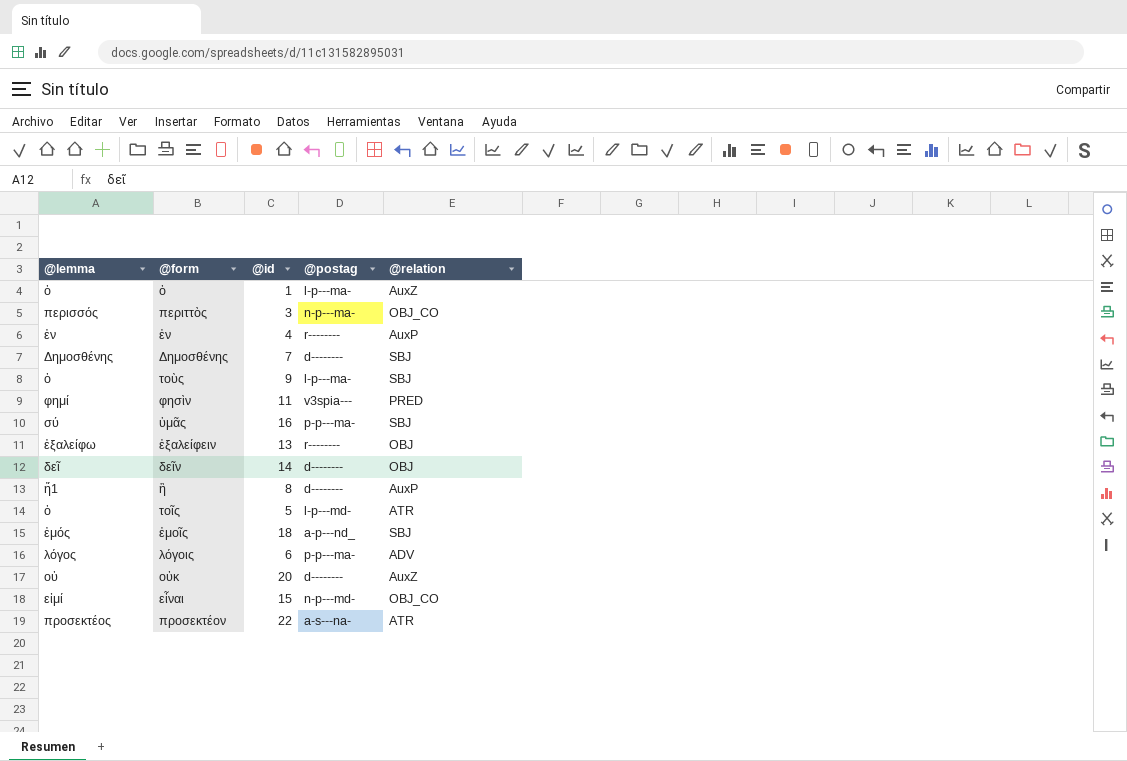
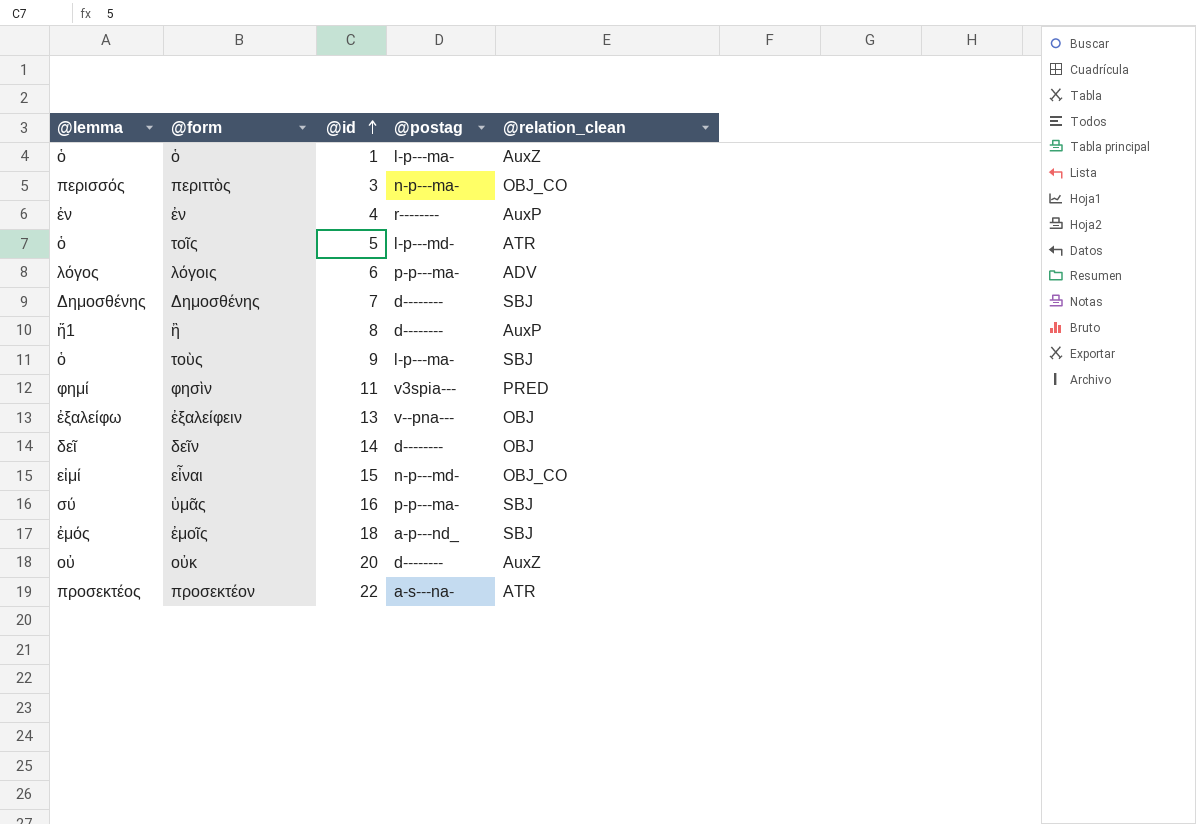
row order: none -> @id ascending
column name: @relation -> @relation_clean
ἐξαλείφειν | @postag: r-------- -> v--pna---

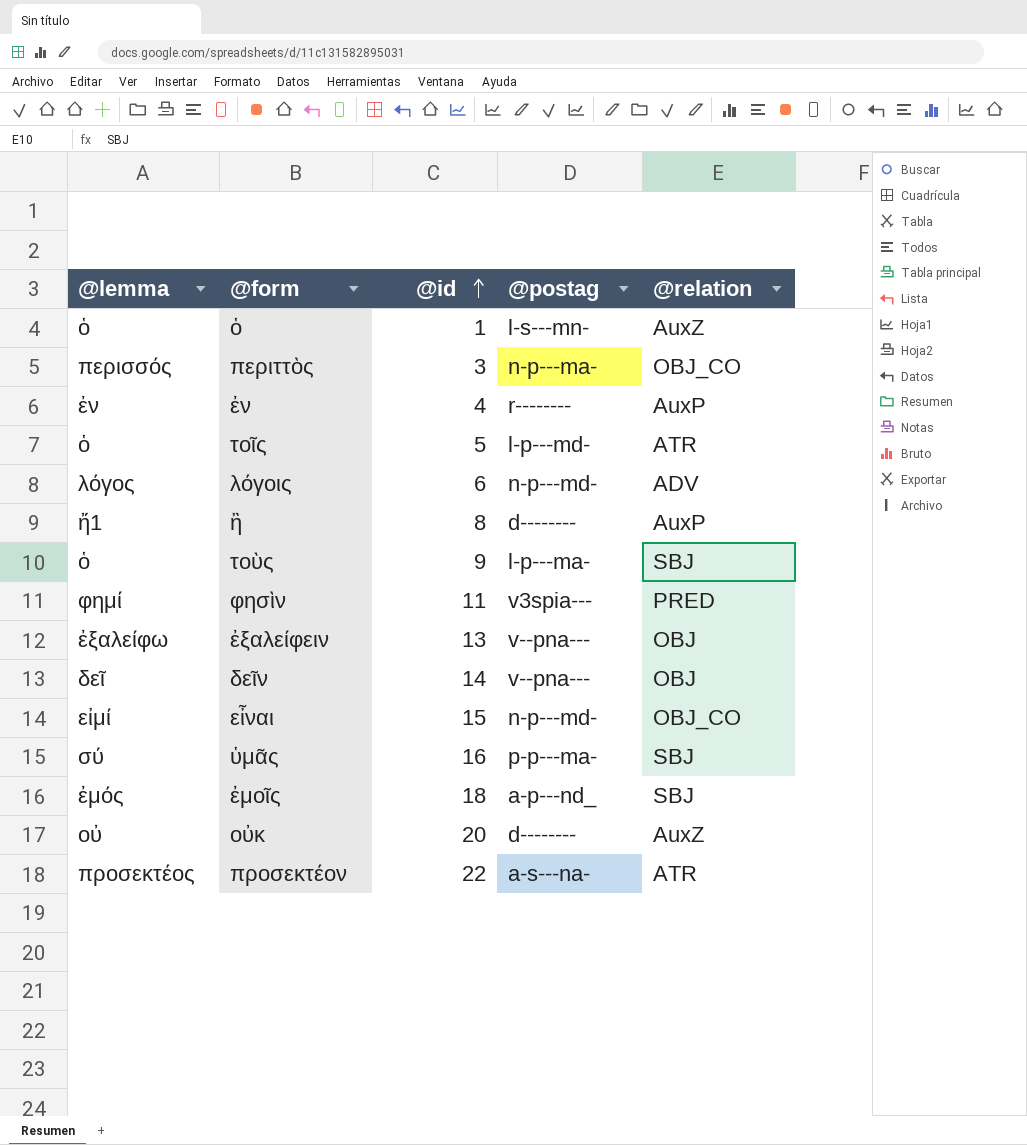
column name: @relation_clean -> @relation
row Δημοσθένης: Δημοσθένης | 7 | d-------- | SBJ -> none
ὁ | @postag: l-p---ma- -> l-s---mn-
λόγοις | @postag: p-p---ma- -> n-p---md-
δεῖν | @postag: d-------- -> v--pna---

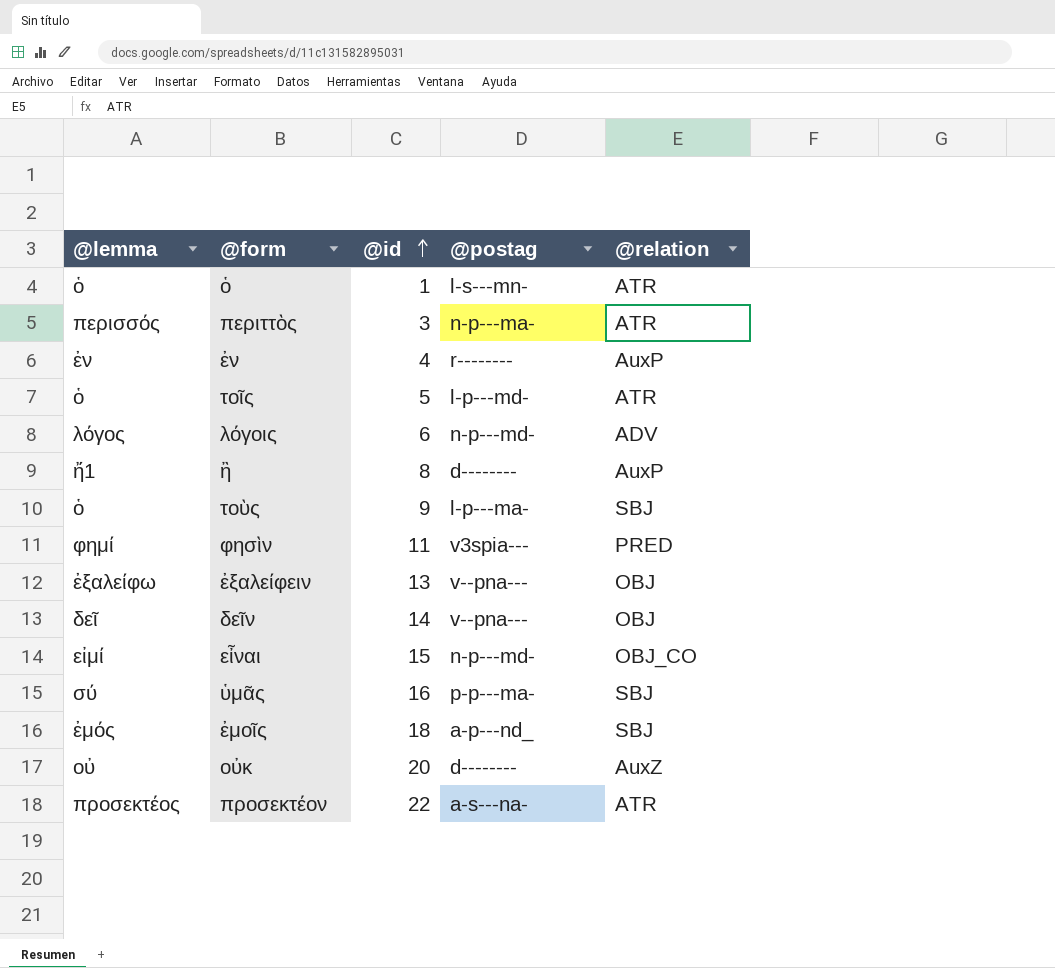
ὁ | @relation: AuxZ -> ATR
περιττὸς | @relation: OBJ_CO -> ATR

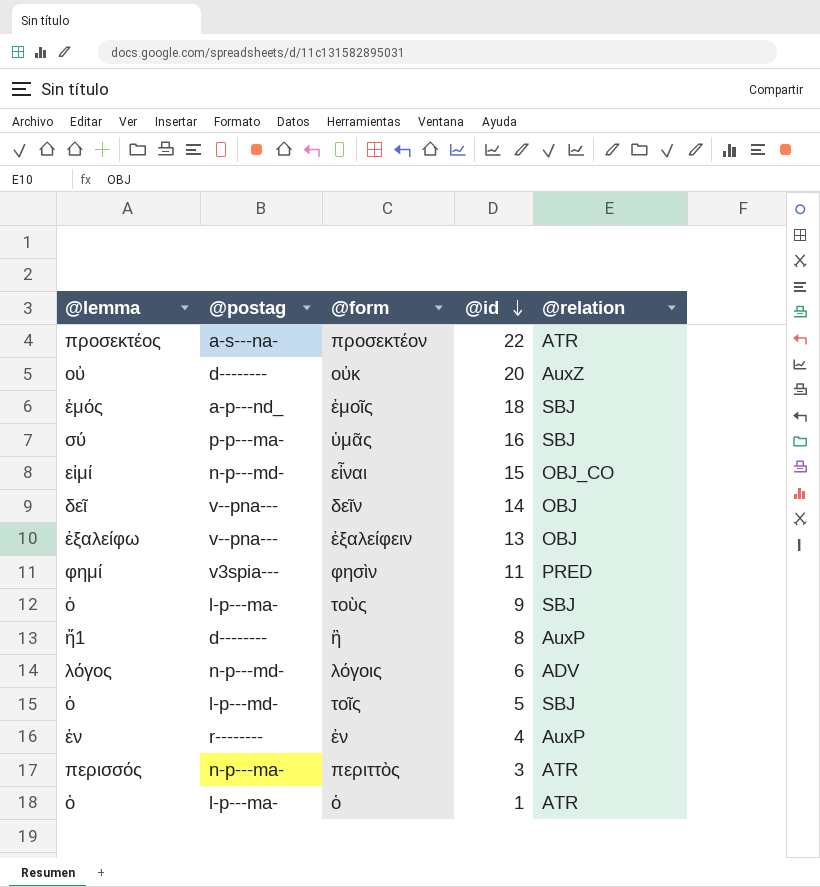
row order: @id ascending -> @id descending
column @postag | position: 4 -> 2
τοῖς | @relation: ATR -> SBJ
ὁ | @postag: l-s---mn- -> l-p---ma-

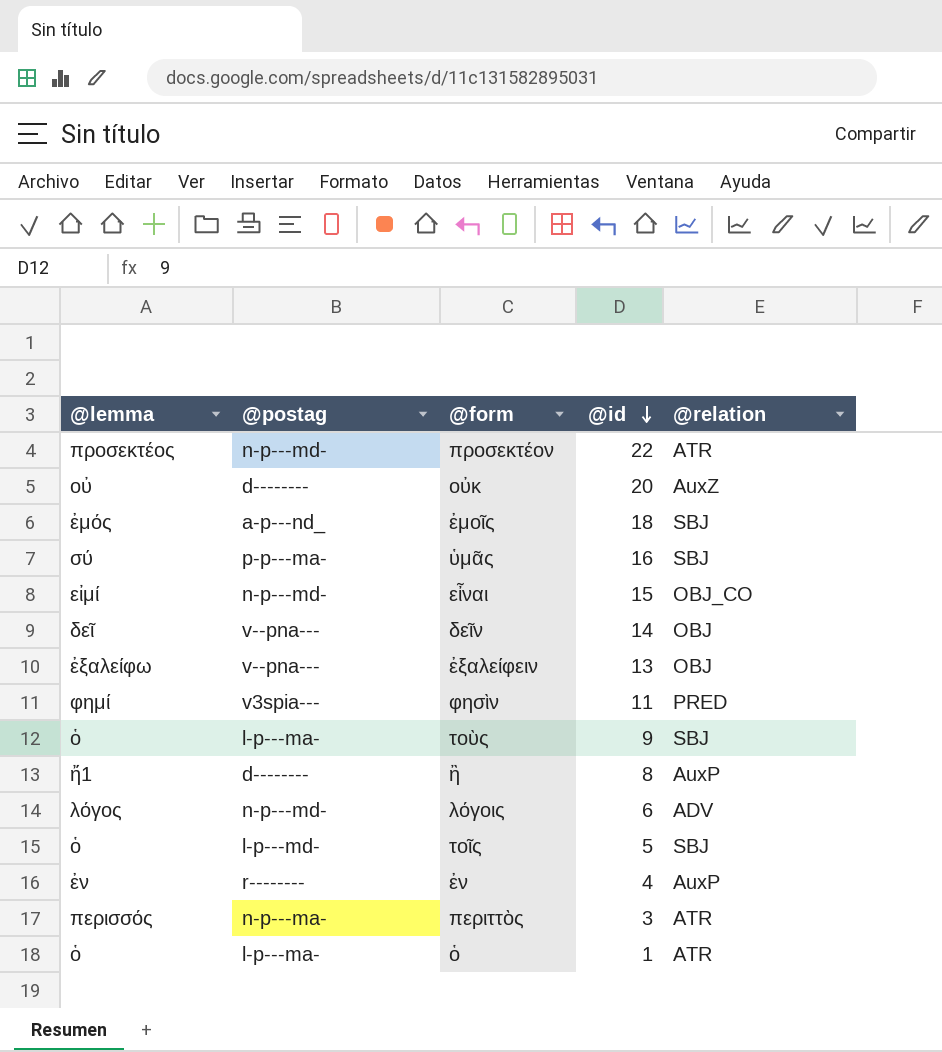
προσεκτέον | @postag: a-s---na- -> n-p---md-

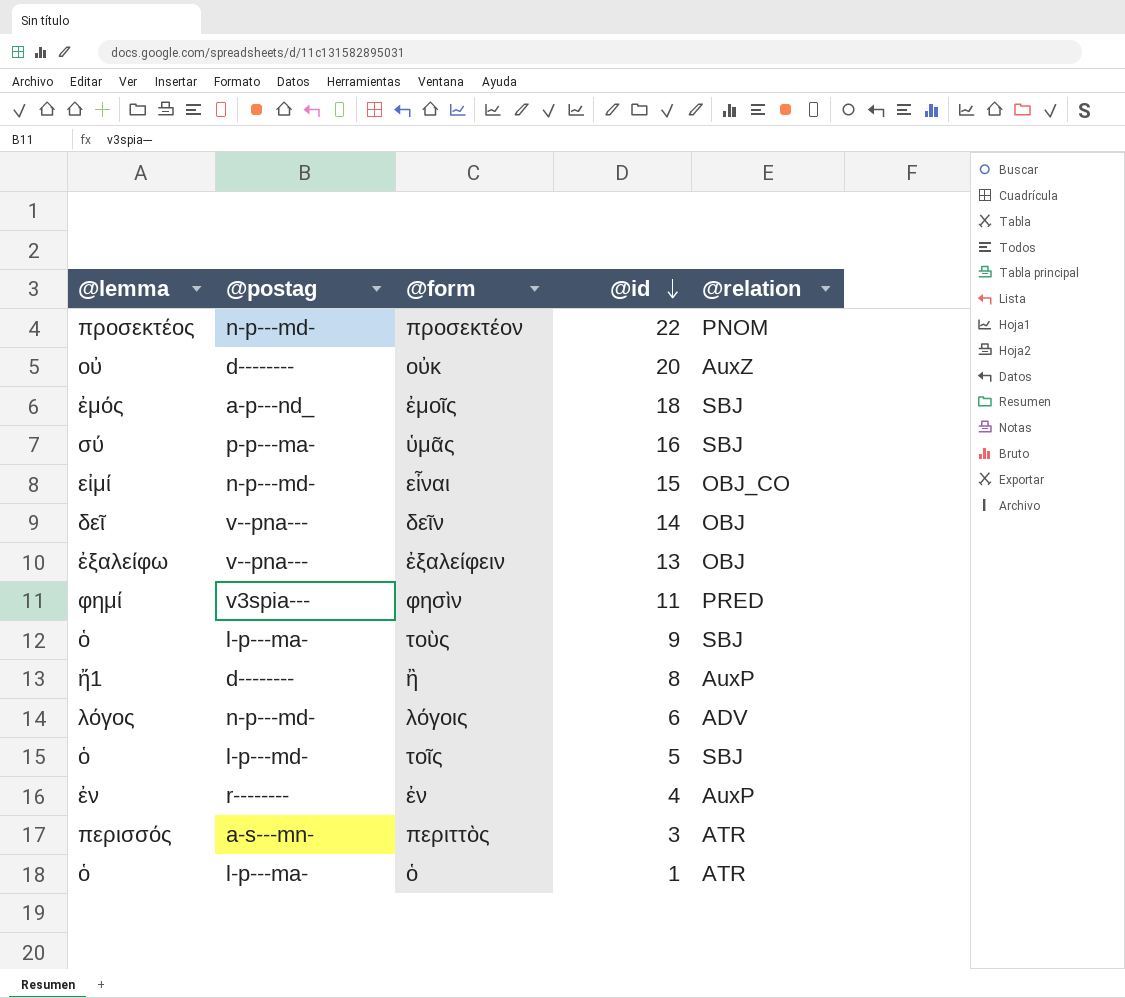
προσεκτέον | @relation: ATR -> PNOM
περιττὸς | @postag: n-p---ma- -> a-s---mn-

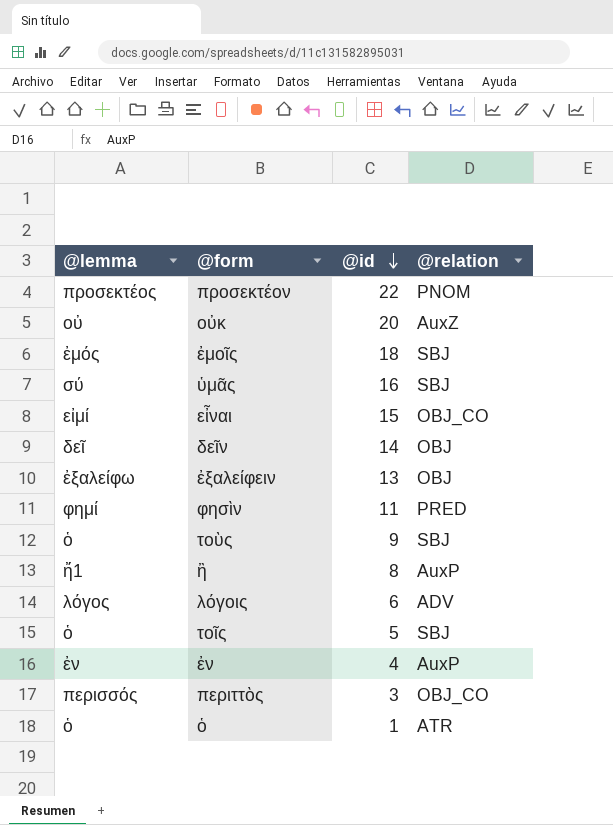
column @postag | position: 2 -> none
περιττὸς | @relation: ATR -> OBJ_CO

